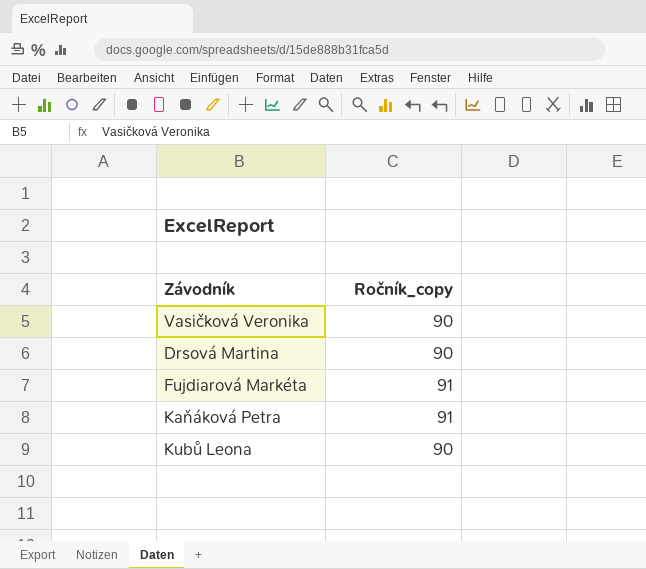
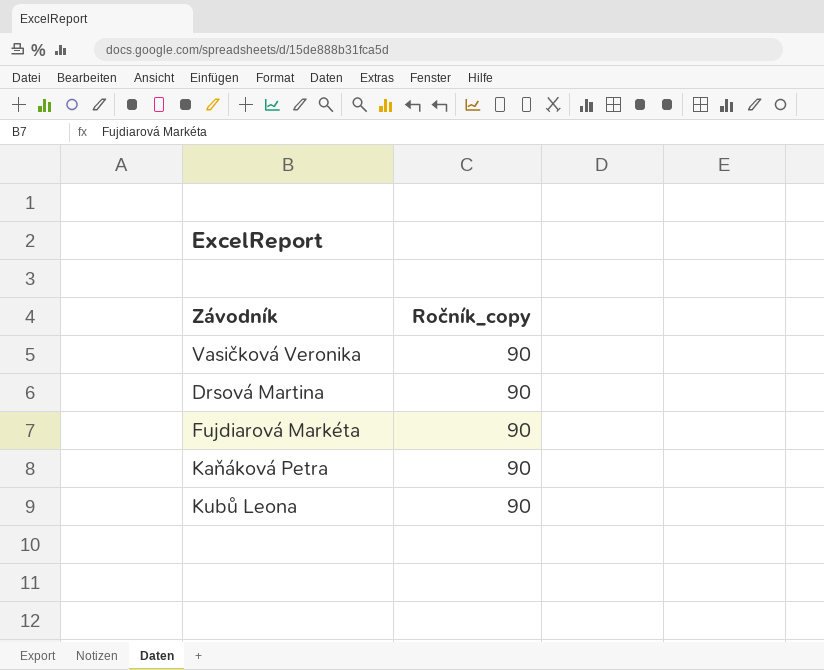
Fujdiarová Markéta | Ročník_copy: 91 -> 90
Kaňáková Petra | Ročník_copy: 91 -> 90

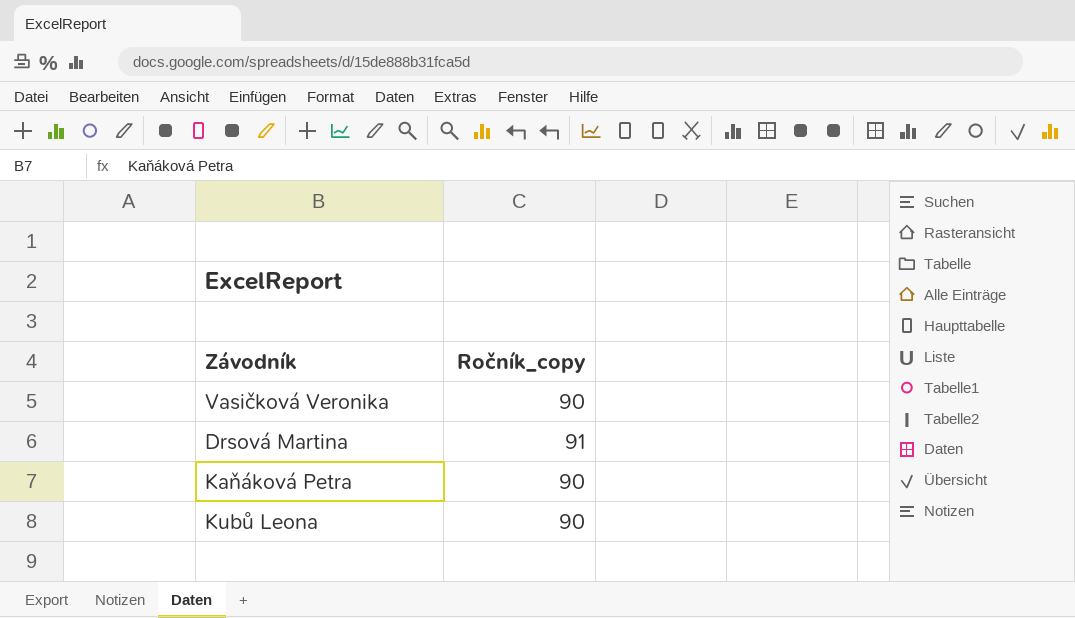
row Fujdiarová Markéta: 90 -> none
Drsová Martina | Ročník_copy: 90 -> 91

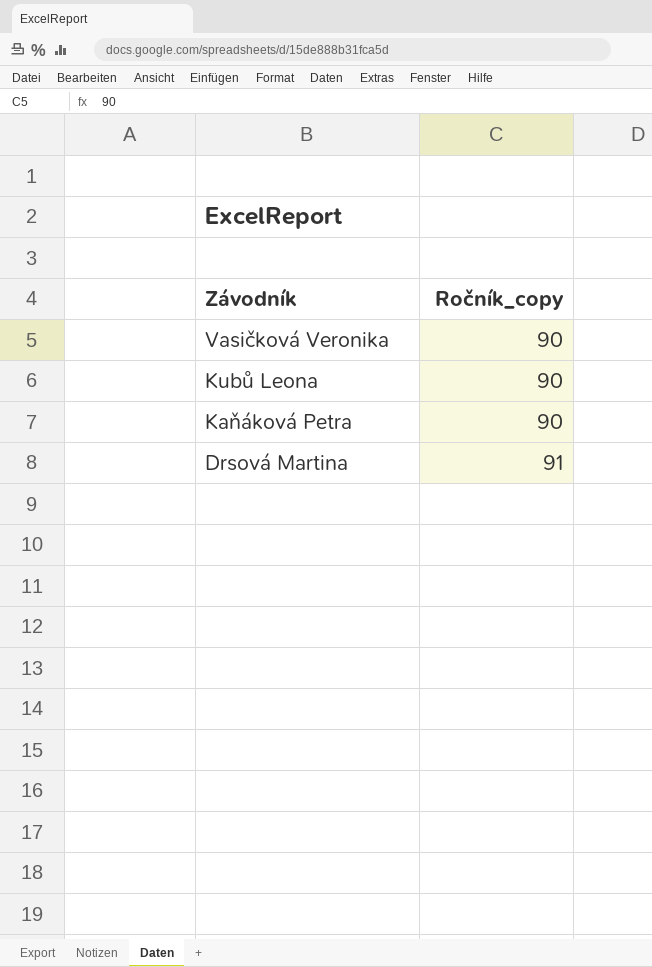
row order: none -> Závodník descending

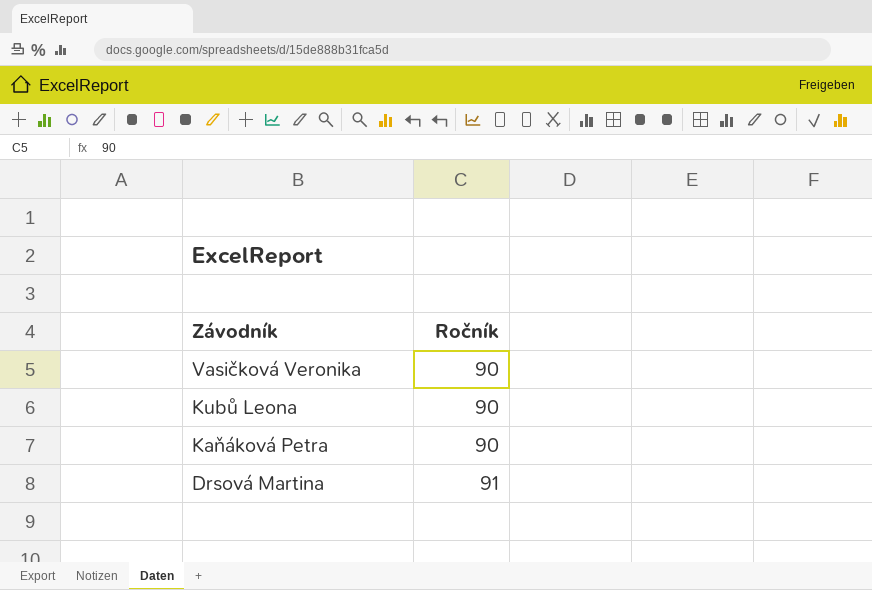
column name: Ročník_copy -> Ročník

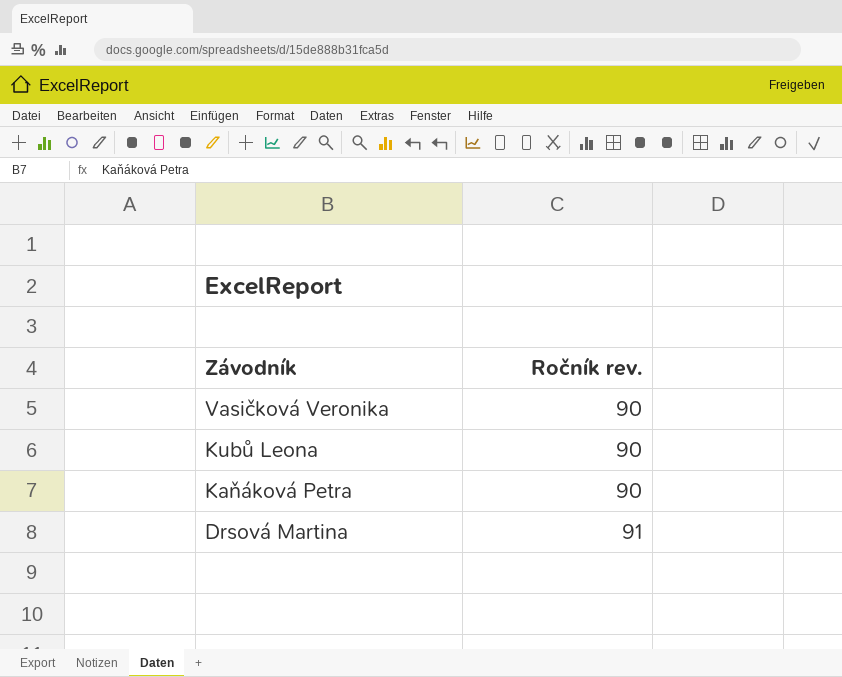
column name: Ročník -> Ročník rev.

